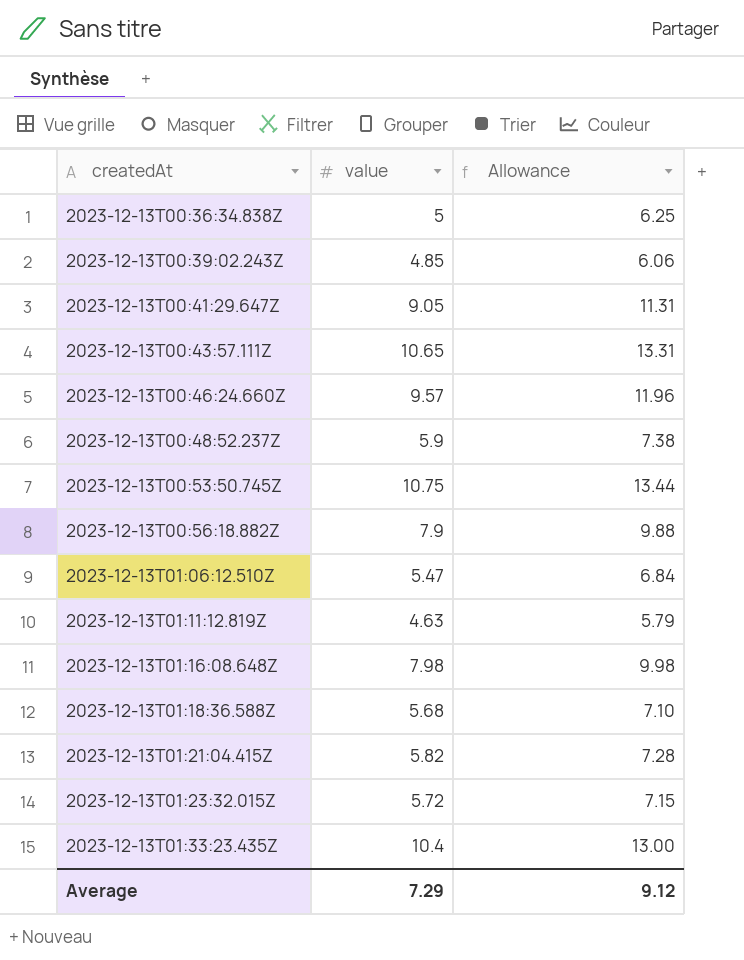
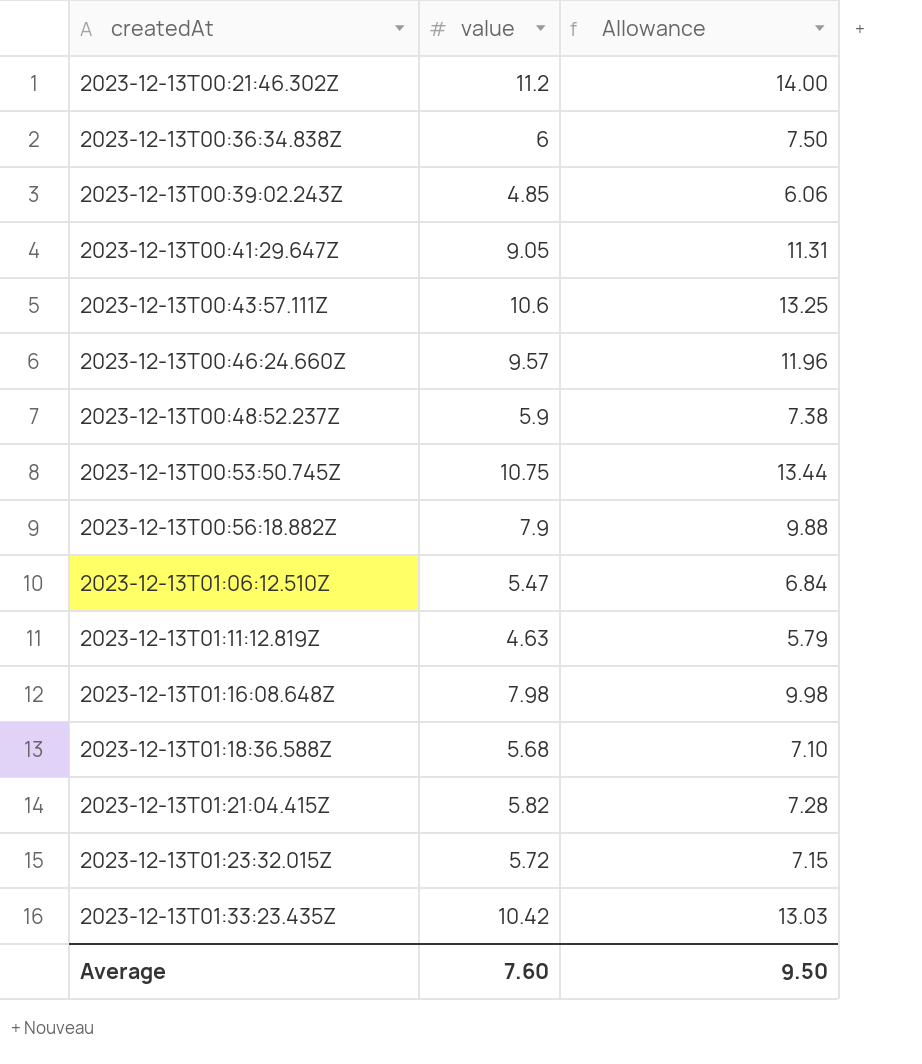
row 2023-12-13T00:21:46.302Z: none -> 11.2 | 14.00
2023-12-13T00:36:34.838Z | value: 5 -> 6
2023-12-13T00:36:34.838Z | Allowance: 6.25 -> 7.50
2023-12-13T00:43:57.111Z | value: 10.65 -> 10.6
2023-12-13T00:43:57.111Z | Allowance: 13.31 -> 13.25
2023-12-13T01:33:23.435Z | value: 10.4 -> 10.42
2023-12-13T01:33:23.435Z | Allowance: 13.00 -> 13.03
Average | value: 7.29 -> 7.60
Average | Allowance: 9.12 -> 9.50

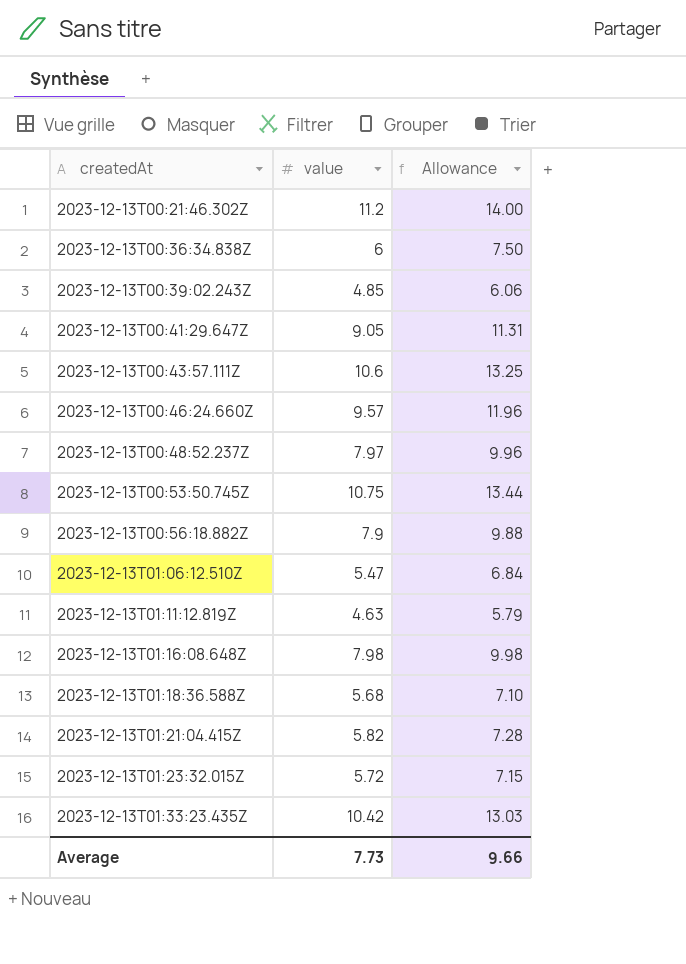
2023-12-13T00:48:52.237Z | value: 5.9 -> 7.97
2023-12-13T00:48:52.237Z | Allowance: 7.38 -> 9.96
Average | value: 7.60 -> 7.73
Average | Allowance: 9.50 -> 9.66

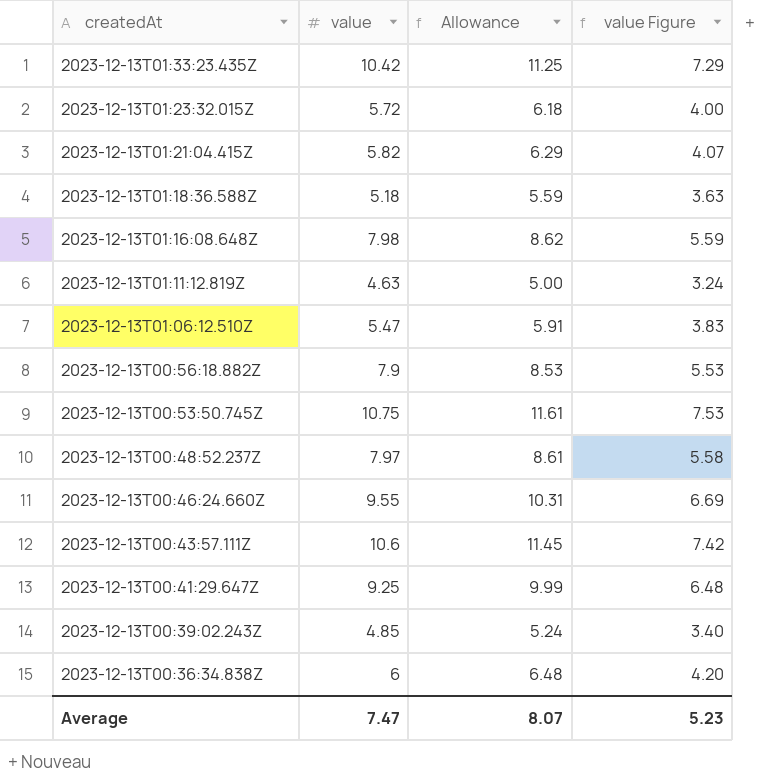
row order: createdAt ascending -> createdAt descending
column Allowance | formula: [value] * 1.25 -> [value] * 1.08
column value Figure | formula: none -> [value] * 0.7
row 2023-12-13T00:21:46.302Z: 11.2 | 14.00 -> none
2023-12-13T01:18:36.588Z | value: 5.68 -> 5.18
2023-12-13T00:46:24.660Z | value: 9.57 -> 9.55
2023-12-13T00:41:29.647Z | value: 9.05 -> 9.25
Average | value: 7.73 -> 7.47
Average | Allowance: 9.66 -> 8.07

